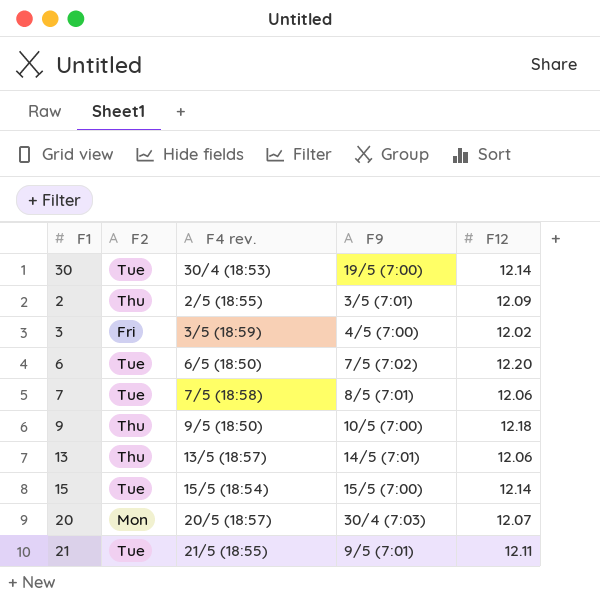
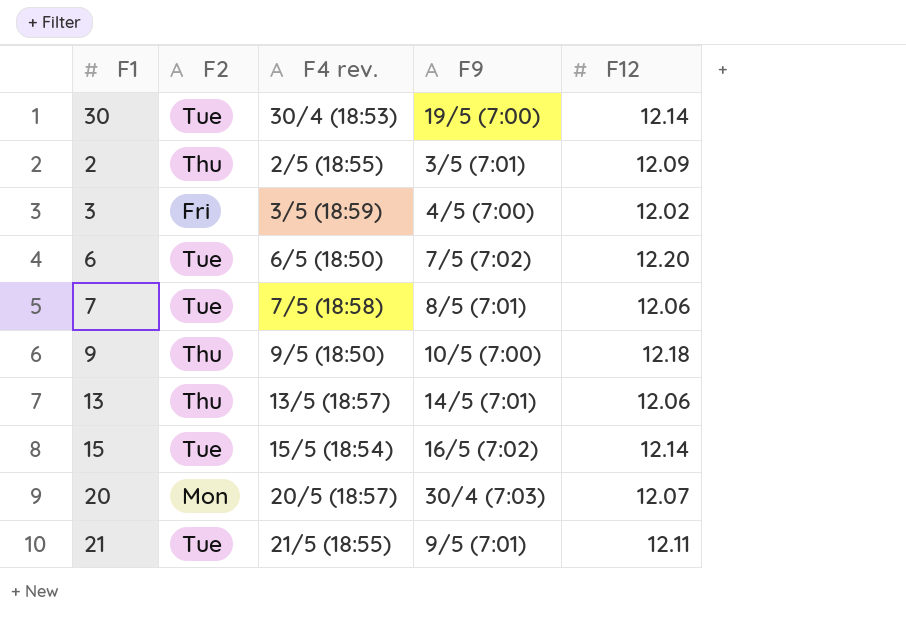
15 | F9: 15/5 (7:00) -> 16/5 (7:02)

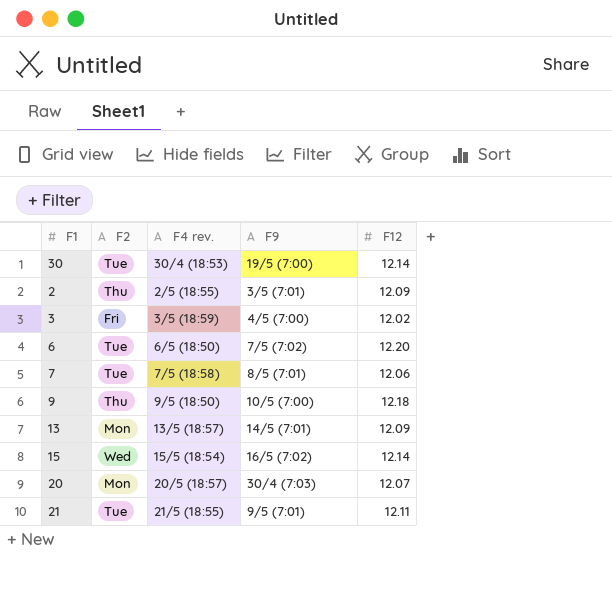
13 | F2: Thu -> Mon
13 | F12: 12.06 -> 12.09
15 | F2: Tue -> Wed

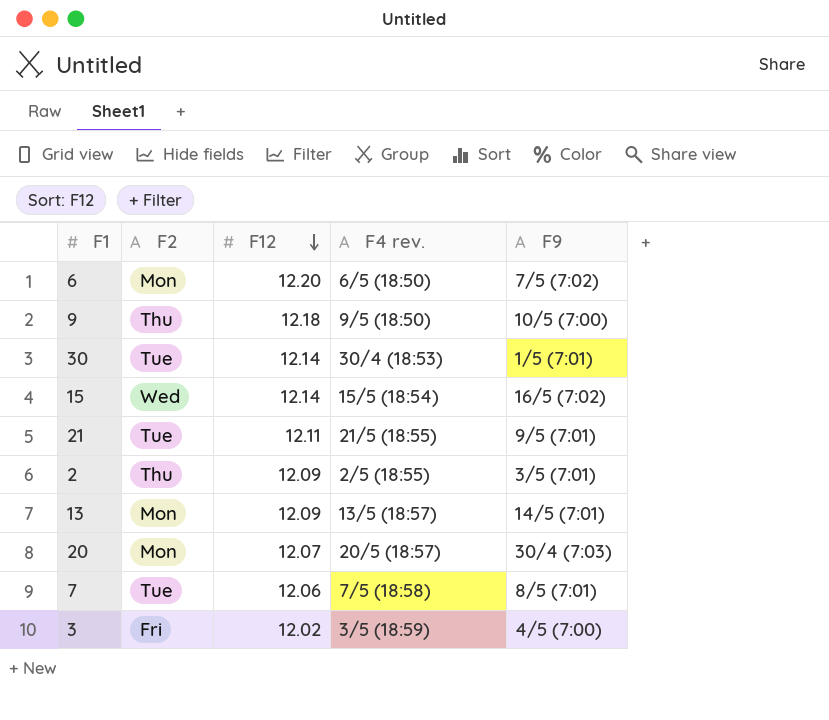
row order: none -> F12 descending
column F12 | position: 5 -> 3
6 | F2: Tue -> Mon
30 | F9: 19/5 (7:00) -> 1/5 (7:01)

